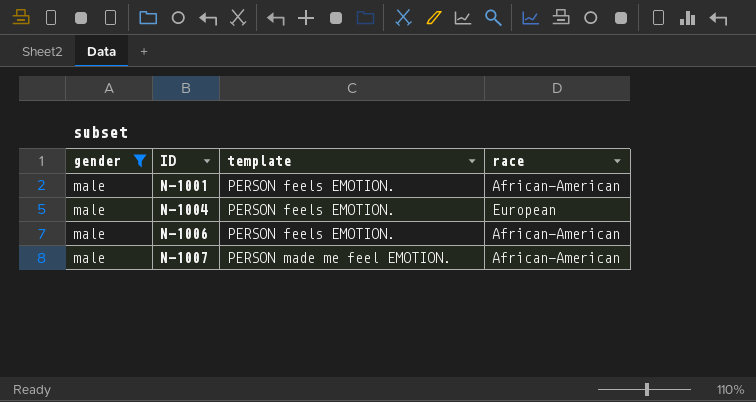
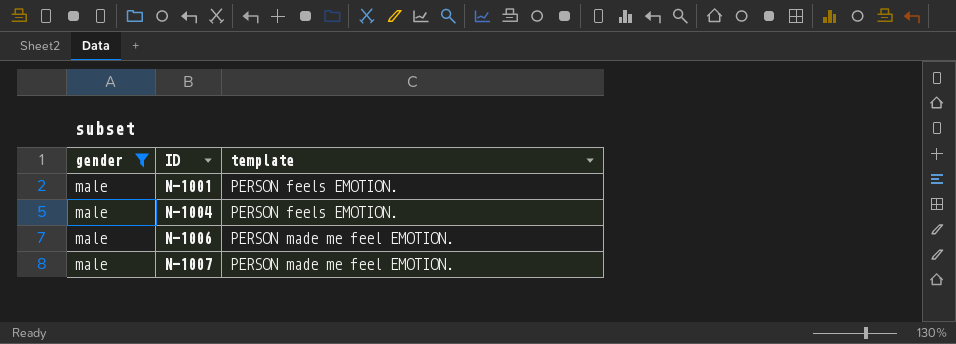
column race | position: 4 -> none
N-1006 | template: PERSON feels EMOTION. -> PERSON made me feel EMOTION.

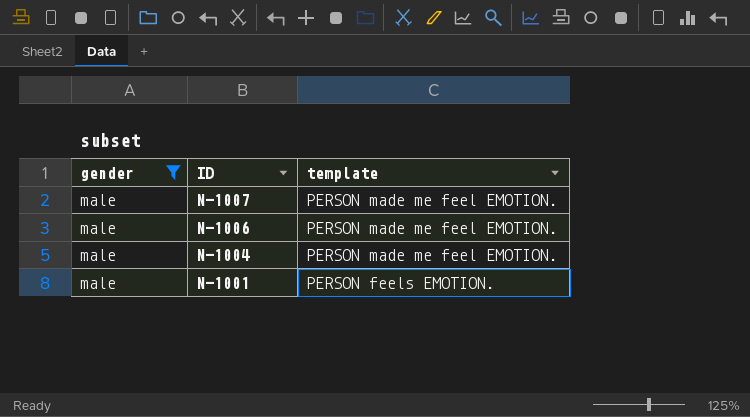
row order: ID ascending -> ID descending
N-1004 | template: PERSON feels EMOTION. -> PERSON made me feel EMOTION.

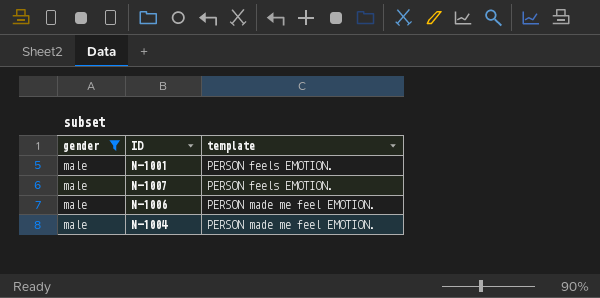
row order: ID descending -> template ascending
N-1007 | template: PERSON made me feel EMOTION. -> PERSON feels EMOTION.

